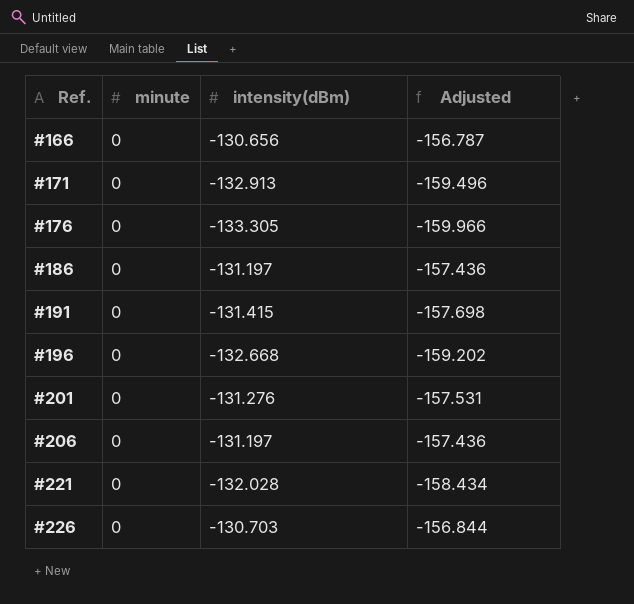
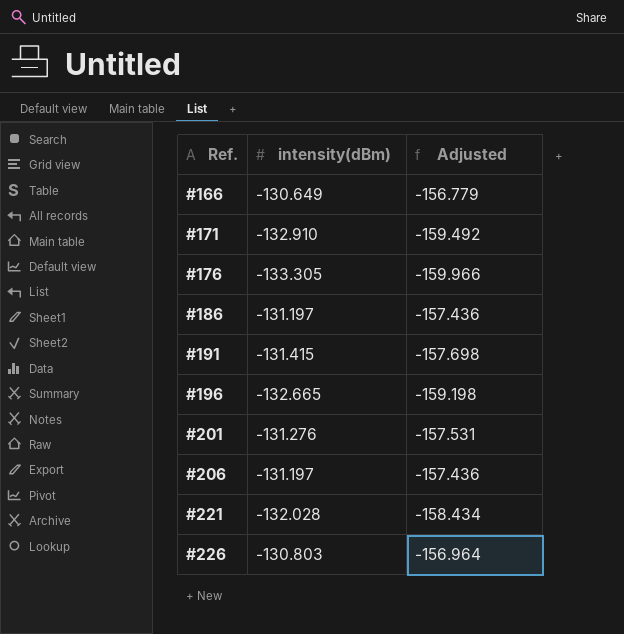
column minute | position: 2 -> none
#166 | intensity(dBm): -130.656 -> -130.649
#166 | Adjusted: -156.787 -> -156.779
#171 | intensity(dBm): -132.913 -> -132.910
#171 | Adjusted: -159.496 -> -159.492
#196 | intensity(dBm): -132.668 -> -132.665
#196 | Adjusted: -159.202 -> -159.198
#226 | intensity(dBm): -130.703 -> -130.803
#226 | Adjusted: -156.844 -> -156.964

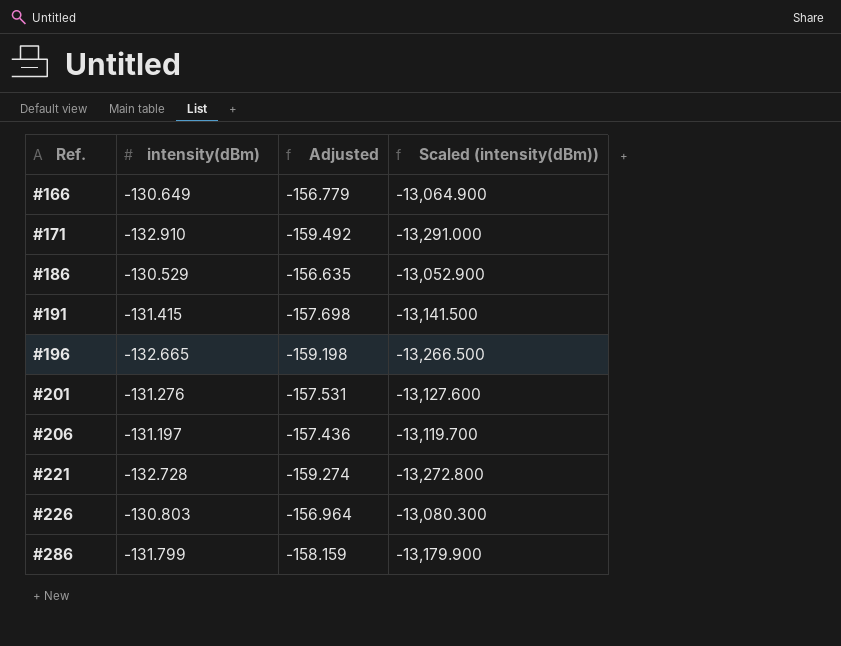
column Scaled (intensity(dBm)) | formula: none -> [intensity(dBm)] * 100
row #176: -133.305 | -159.966 -> none
#186 | intensity(dBm): -131.197 -> -130.529
#186 | Adjusted: -157.436 -> -156.635
#221 | intensity(dBm): -132.028 -> -132.728
#221 | Adjusted: -158.434 -> -159.274
row #286: none -> -131.799 | -158.159 | -13,179.900

